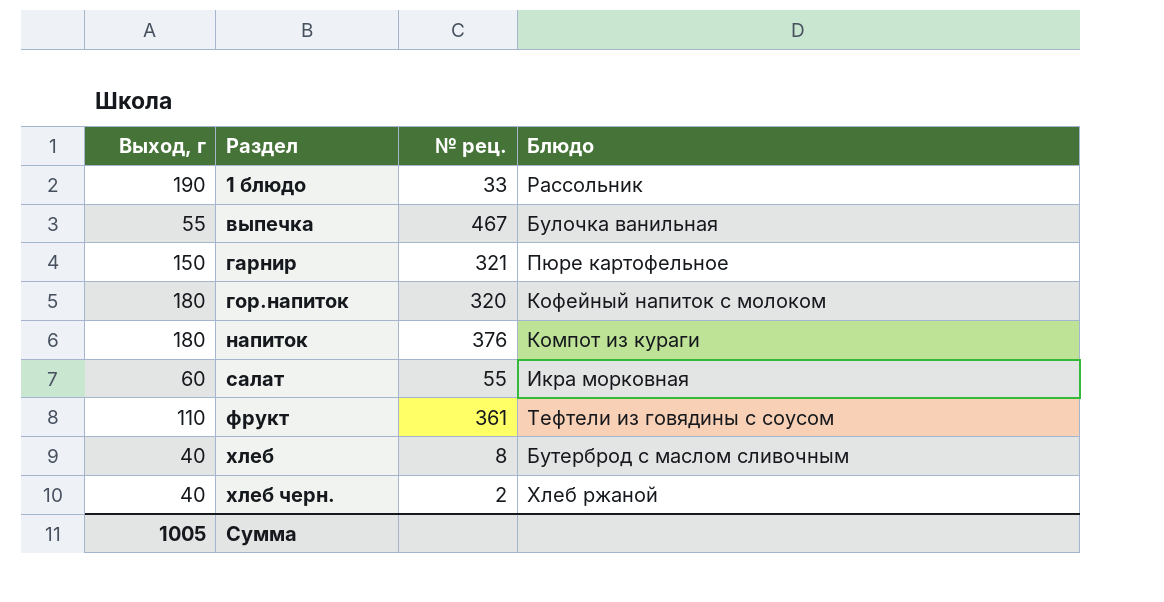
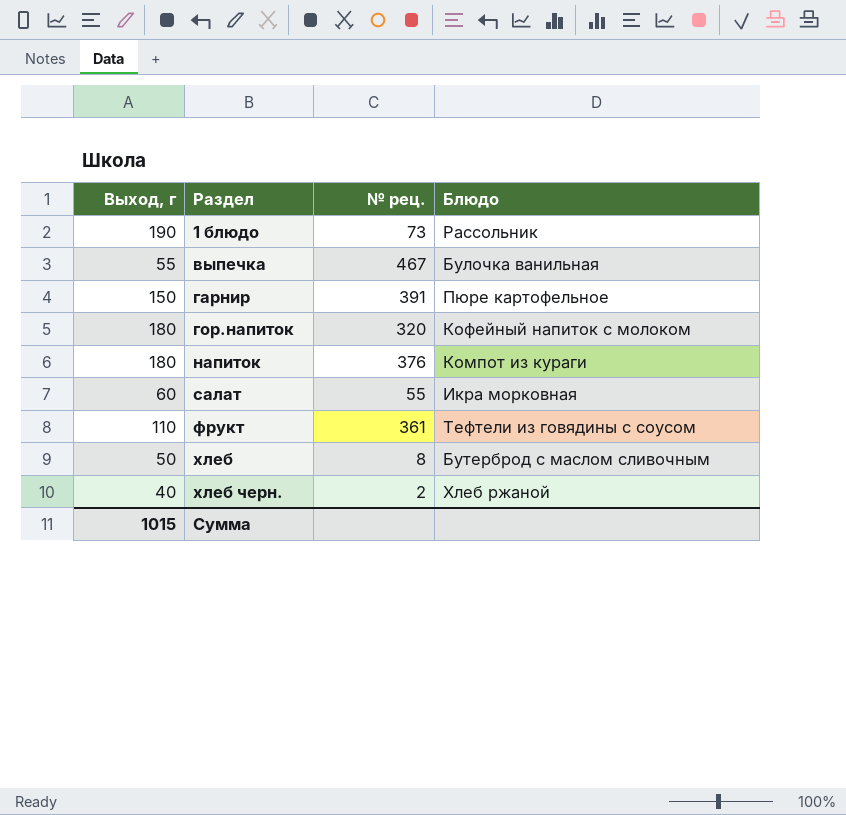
1 блюдо | № рец.: 33 -> 73
гарнир | № рец.: 321 -> 391
хлеб | Выход, г: 40 -> 50
Сумма | Выход, г: 1005 -> 1015

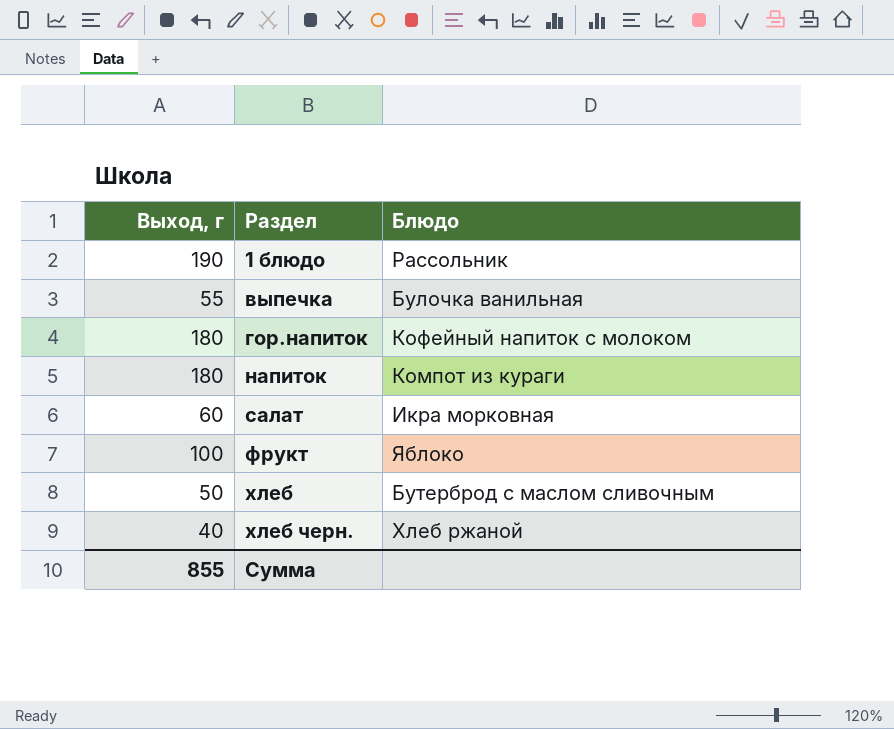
column № рец. | position: 3 -> none
row гарнир: 150 | 391 | Пюре картофельное -> none
фрукт | Выход, г: 110 -> 100
фрукт | Блюдо: Тефтели из говядины с соусом -> Яблоко
Сумма | Выход, г: 1015 -> 855

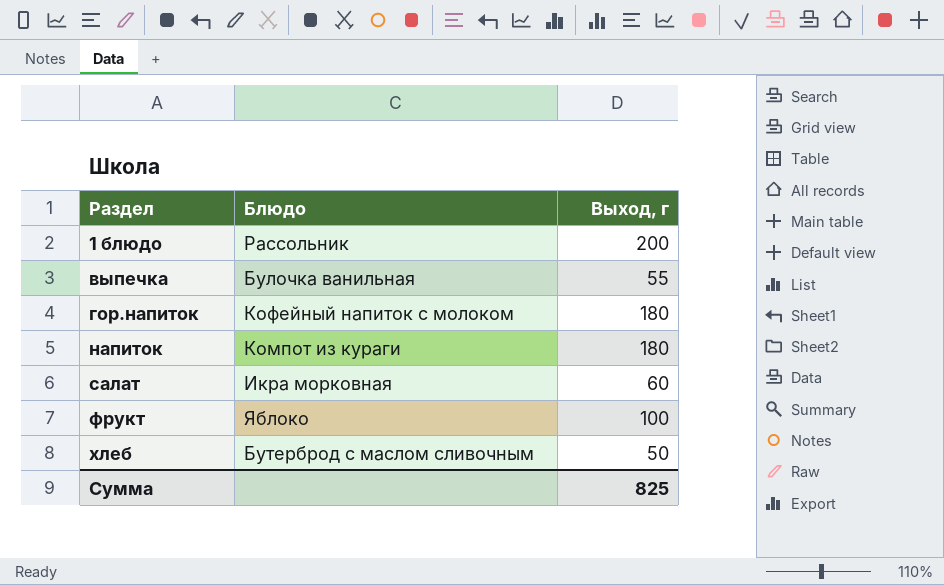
column Выход, г | position: 1 -> 3
row хлеб черн.: 40 | Хлеб ржаной -> none
1 блюдо | Выход, г: 190 -> 200
Сумма | Выход, г: 855 -> 825

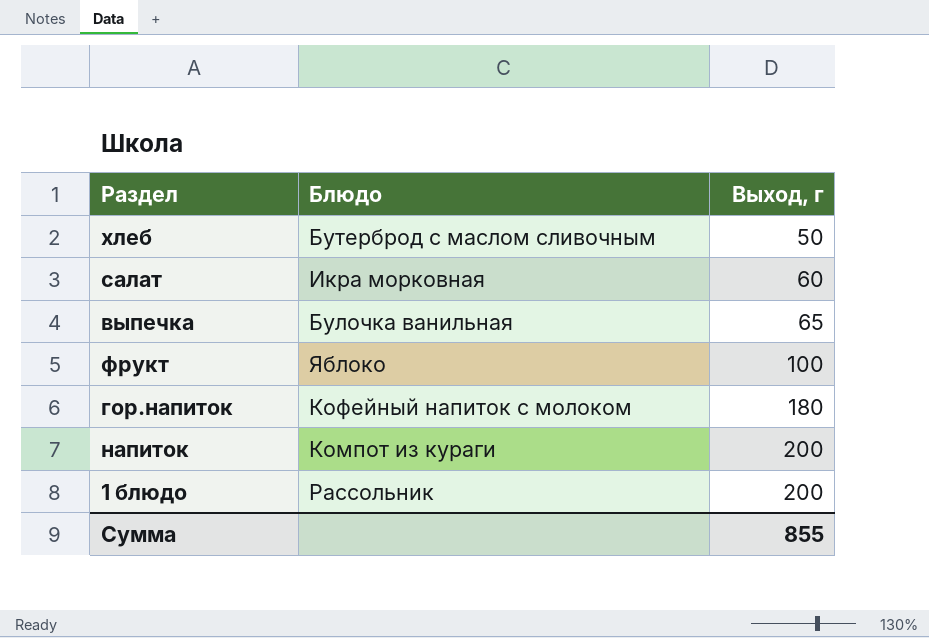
row order: Раздел ascending -> Выход, г ascending
выпечка | Выход, г: 55 -> 65
напиток | Выход, г: 180 -> 200
Сумма | Выход, г: 825 -> 855

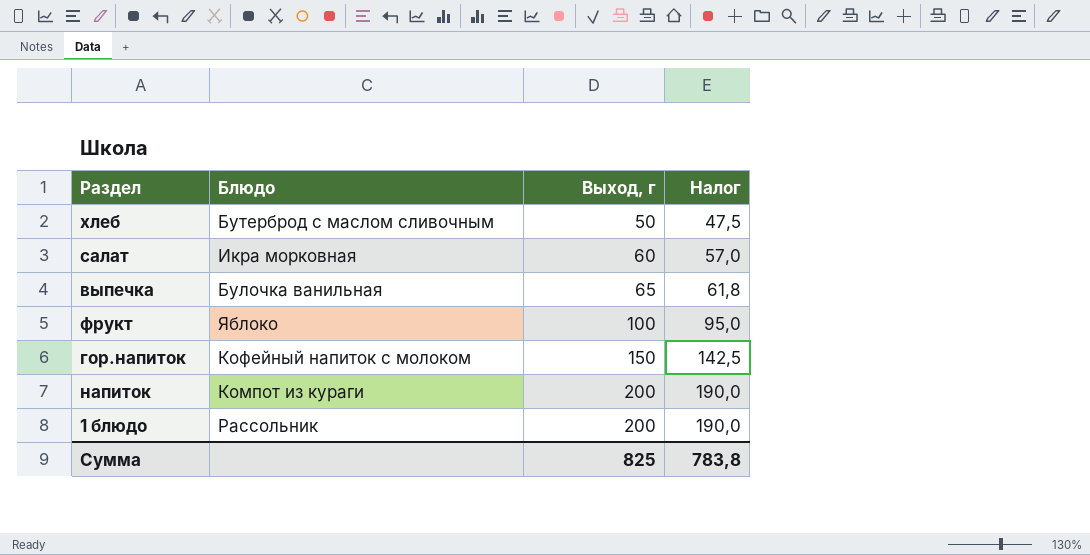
column Налог | formula: none -> [Выход, г] * 0,95
гор.напиток | Выход, г: 180 -> 150
Сумма | Выход, г: 855 -> 825

